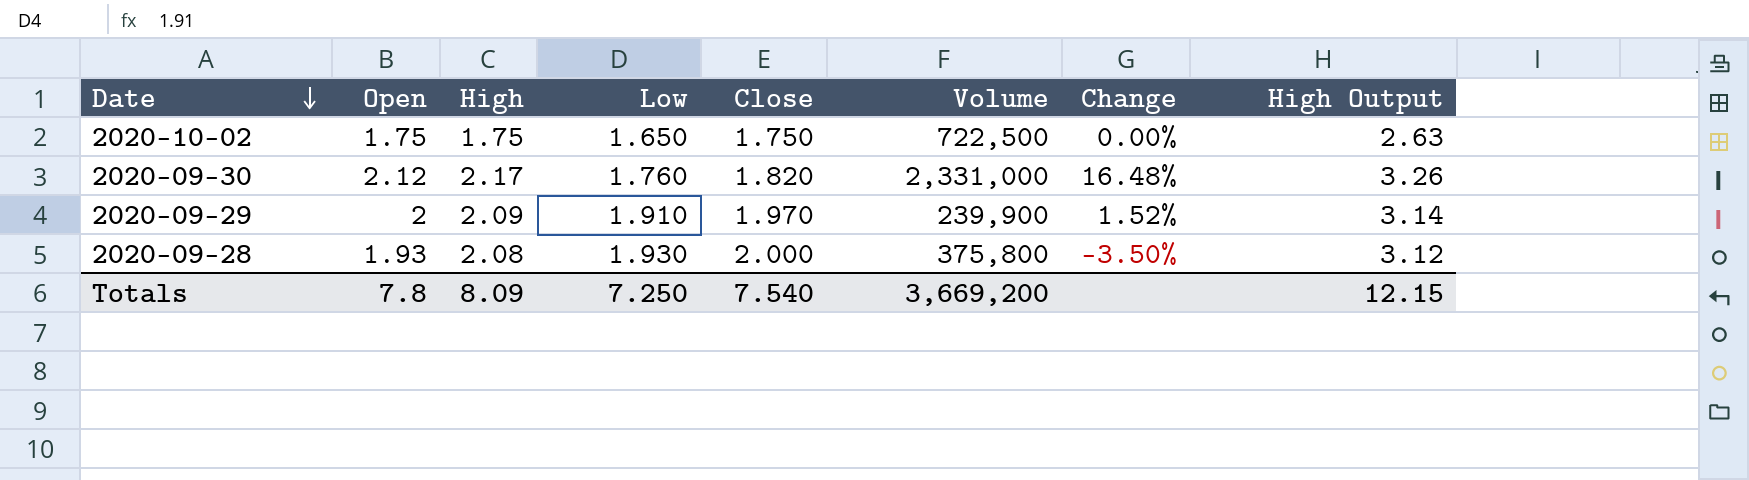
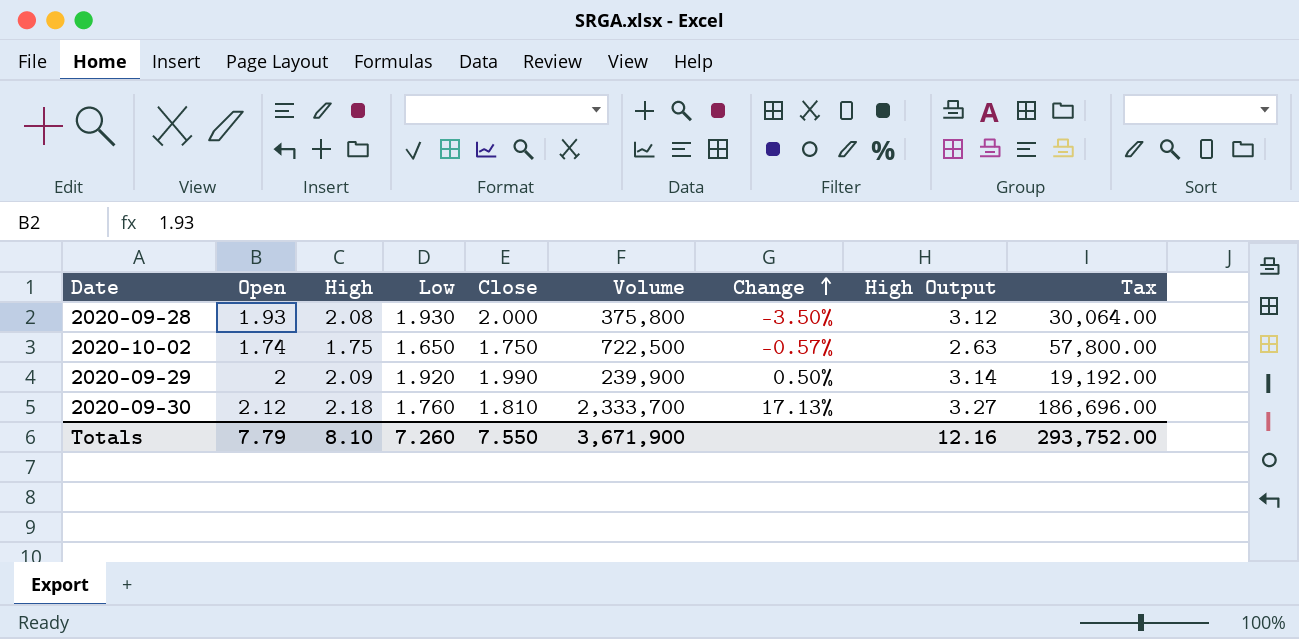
row order: Date descending -> Change ascending
column Tax | formula: none -> [Volume] * 0.08
2020-10-02 | Open: 1.75 -> 1.74
2020-10-02 | Change: 0.00% -> -0.57%
2020-09-29 | Low: 1.910 -> 1.920
2020-09-29 | Close: 1.970 -> 1.990
2020-09-29 | Change: 1.52% -> 0.50%
2020-09-30 | High: 2.17 -> 2.18
2020-09-30 | Close: 1.820 -> 1.810
2020-09-30 | Volume: 2,331,000 -> 2,333,700
2020-09-30 | Change: 16.48% -> 17.13%
2020-09-30 | High Output: 3.26 -> 3.27
Totals | Open: 7.8 -> 7.79
Totals | High: 8.09 -> 8.10
Totals | Low: 7.250 -> 7.260
Totals | Close: 7.540 -> 7.550
Totals | Volume: 3,669,200 -> 3,671,900
Totals | High Output: 12.15 -> 12.16

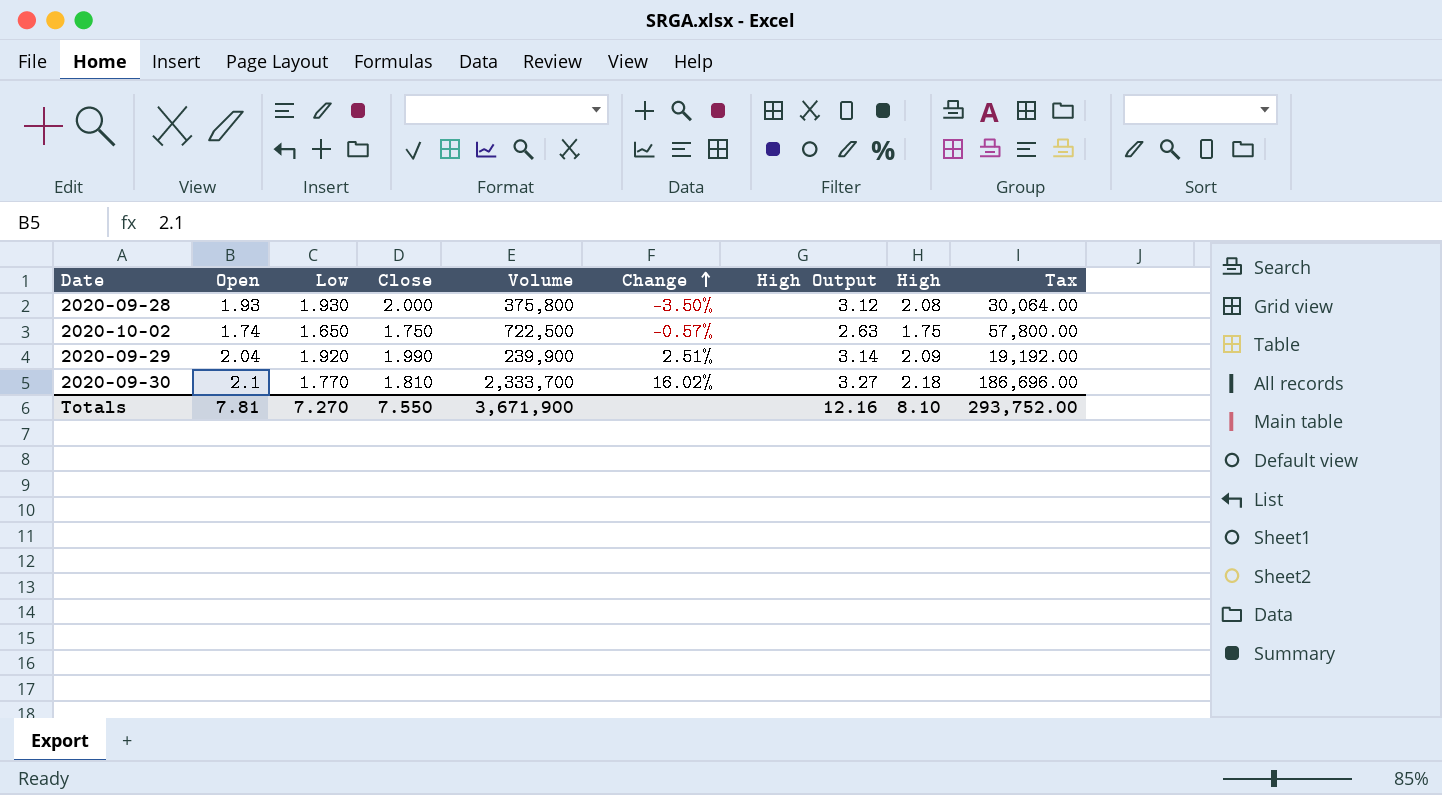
column High | position: 3 -> 8
2020-09-29 | Open: 2 -> 2.04
2020-09-29 | Change: 0.50% -> 2.51%
2020-09-30 | Open: 2.12 -> 2.1
2020-09-30 | Low: 1.760 -> 1.770
2020-09-30 | Change: 17.13% -> 16.02%
Totals | Open: 7.79 -> 7.81
Totals | Low: 7.260 -> 7.270

